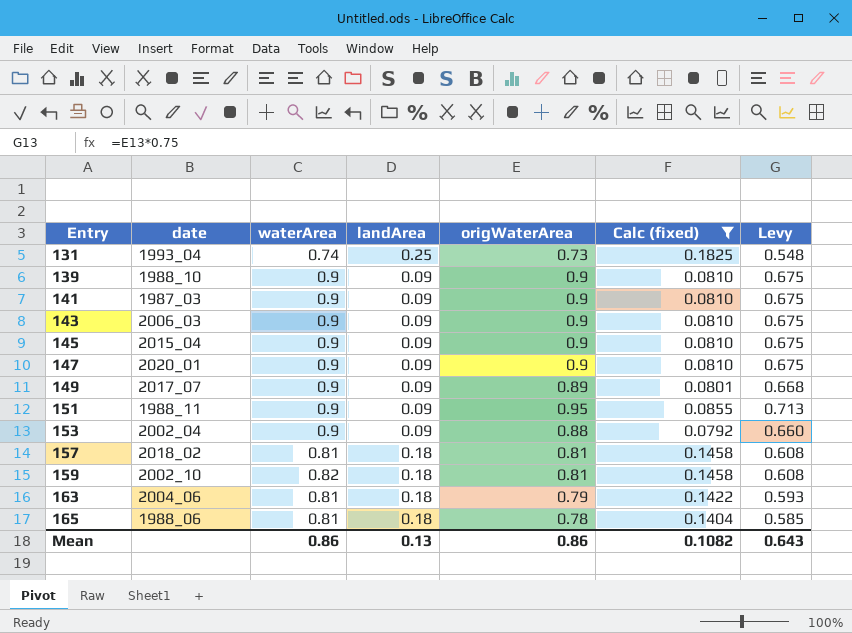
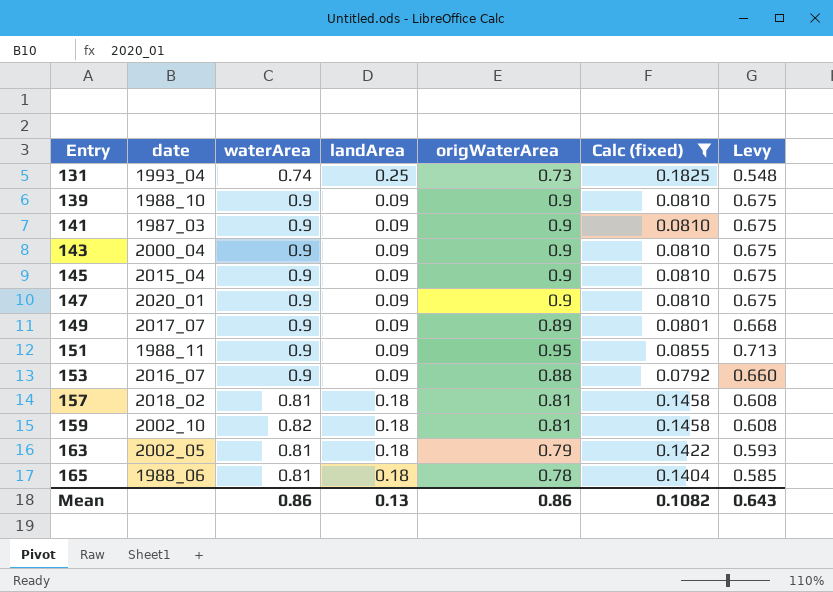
143 | date: 2006_03 -> 2000_04
153 | date: 2002_04 -> 2016_07
163 | date: 2004_06 -> 2002_05

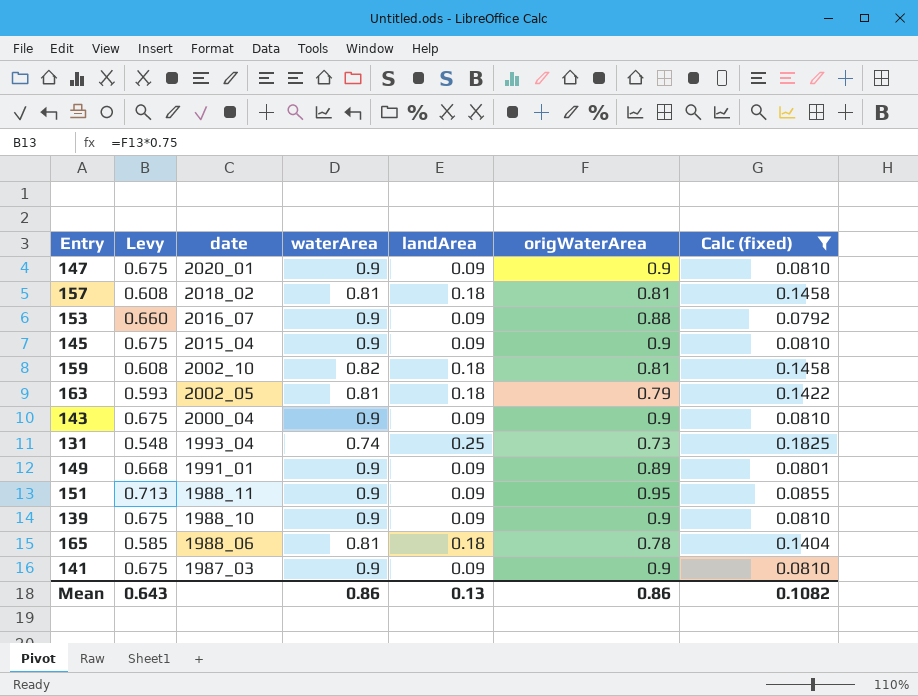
row order: Entry ascending -> date descending
column Levy | position: 7 -> 2
149 | date: 2017_07 -> 1991_01

